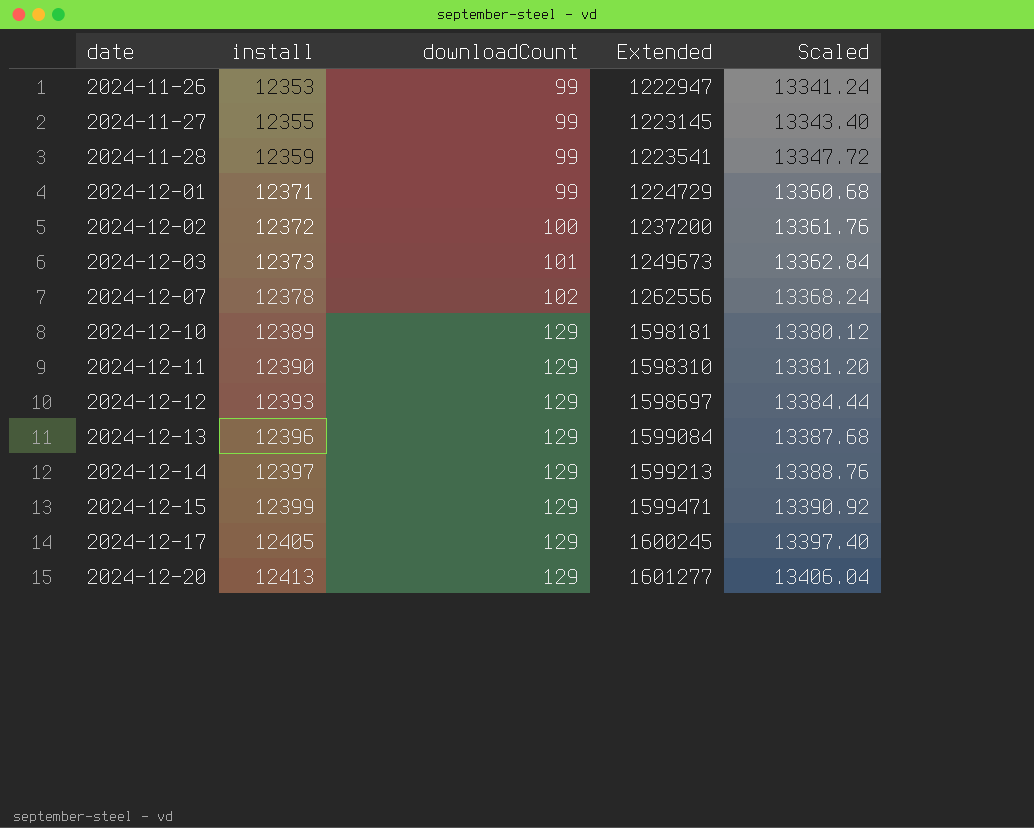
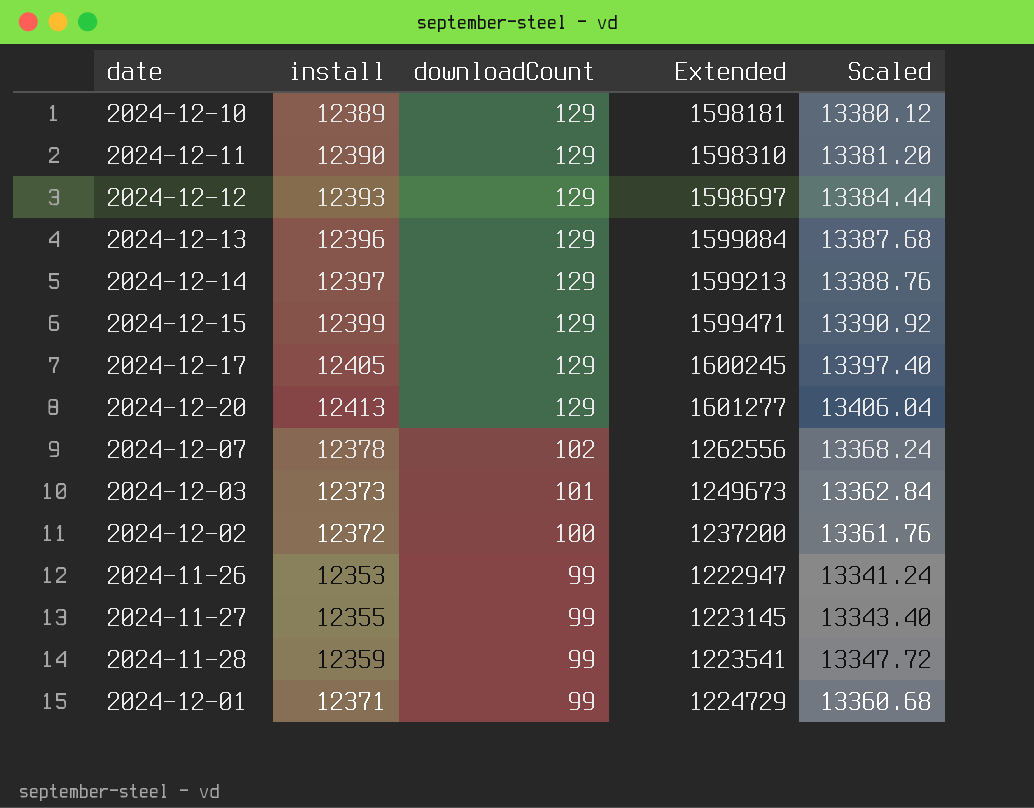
row order: date ascending -> downloadCount descending

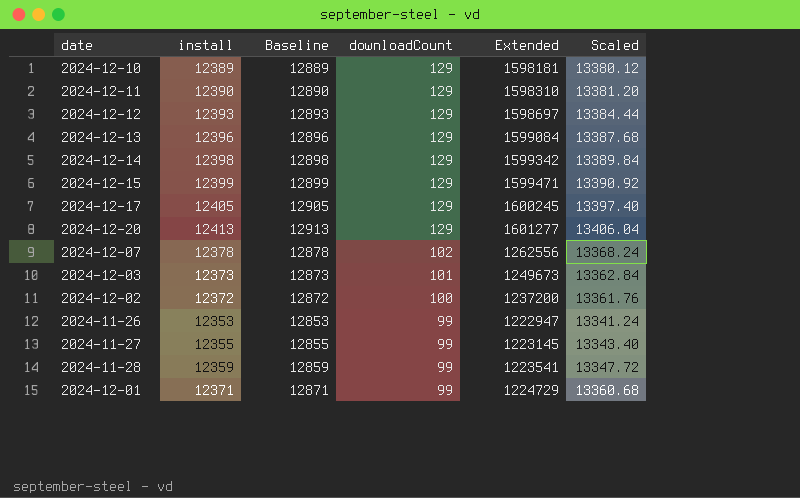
column Baseline | formula: none -> [install] + 500
2024-12-14 | install: 12397 -> 12398
2024-12-14 | Extended: 1599213 -> 1599342
2024-12-14 | Scaled: 13388.76 -> 13389.84

